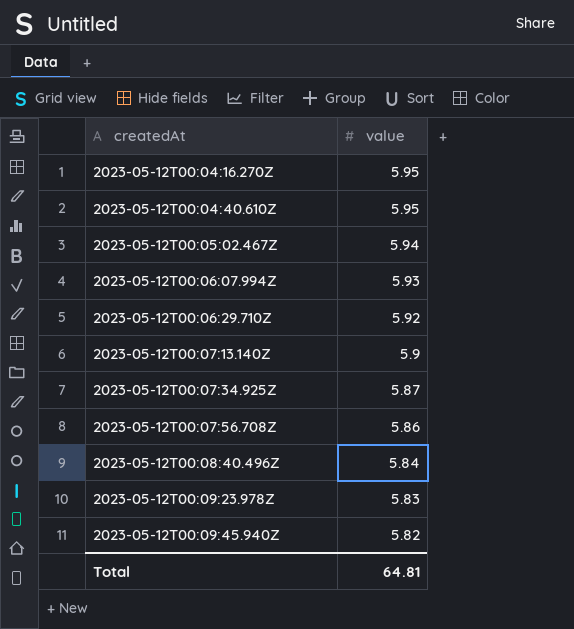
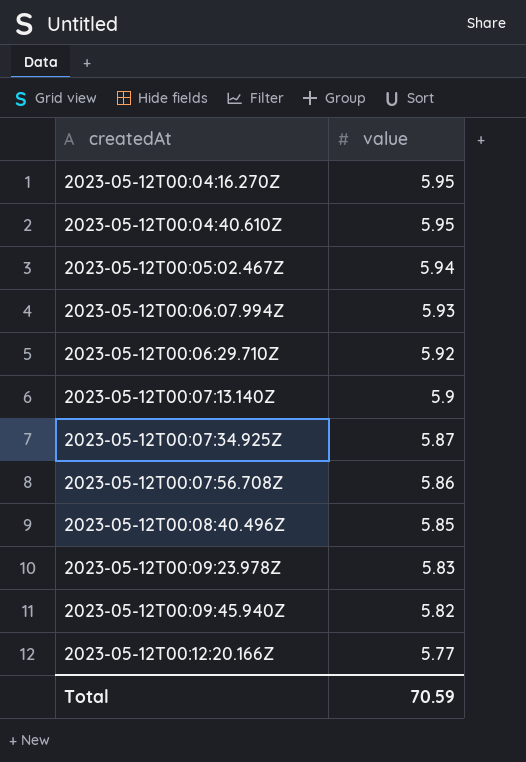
2023-05-12T00:08:40.496Z | value: 5.84 -> 5.85
row 2023-05-12T00:12:20.166Z: none -> 5.77
Total | value: 64.81 -> 70.59

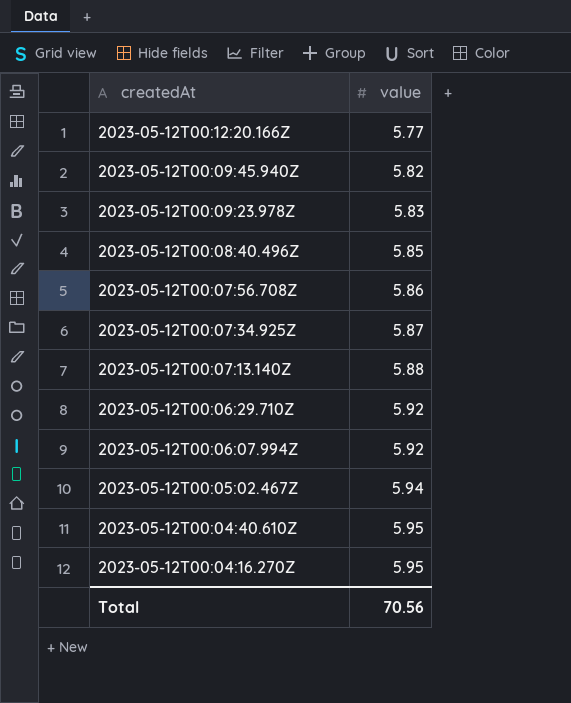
row order: createdAt ascending -> createdAt descending
2023-05-12T00:07:13.140Z | value: 5.9 -> 5.88
2023-05-12T00:06:07.994Z | value: 5.93 -> 5.92
Total | value: 70.59 -> 70.56

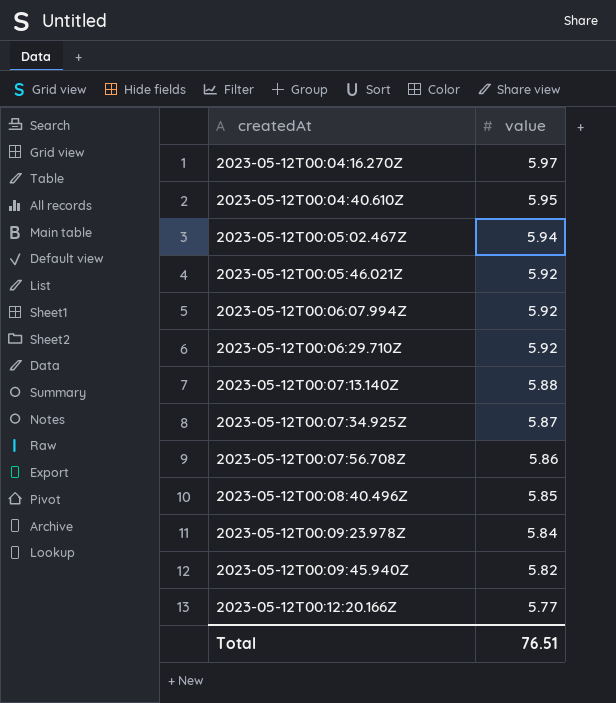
row order: createdAt descending -> createdAt ascending
2023-05-12T00:04:16.270Z | value: 5.95 -> 5.97
row 2023-05-12T00:05:46.021Z: none -> 5.92
2023-05-12T00:09:23.978Z | value: 5.83 -> 5.84
Total | value: 70.56 -> 76.51

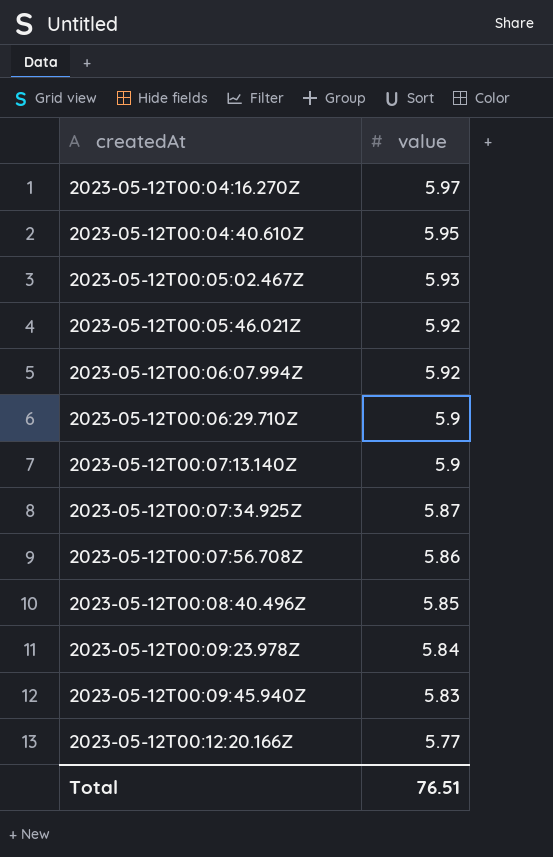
2023-05-12T00:05:02.467Z | value: 5.94 -> 5.93
2023-05-12T00:06:29.710Z | value: 5.92 -> 5.9
2023-05-12T00:07:13.140Z | value: 5.88 -> 5.9
2023-05-12T00:09:45.940Z | value: 5.82 -> 5.83

